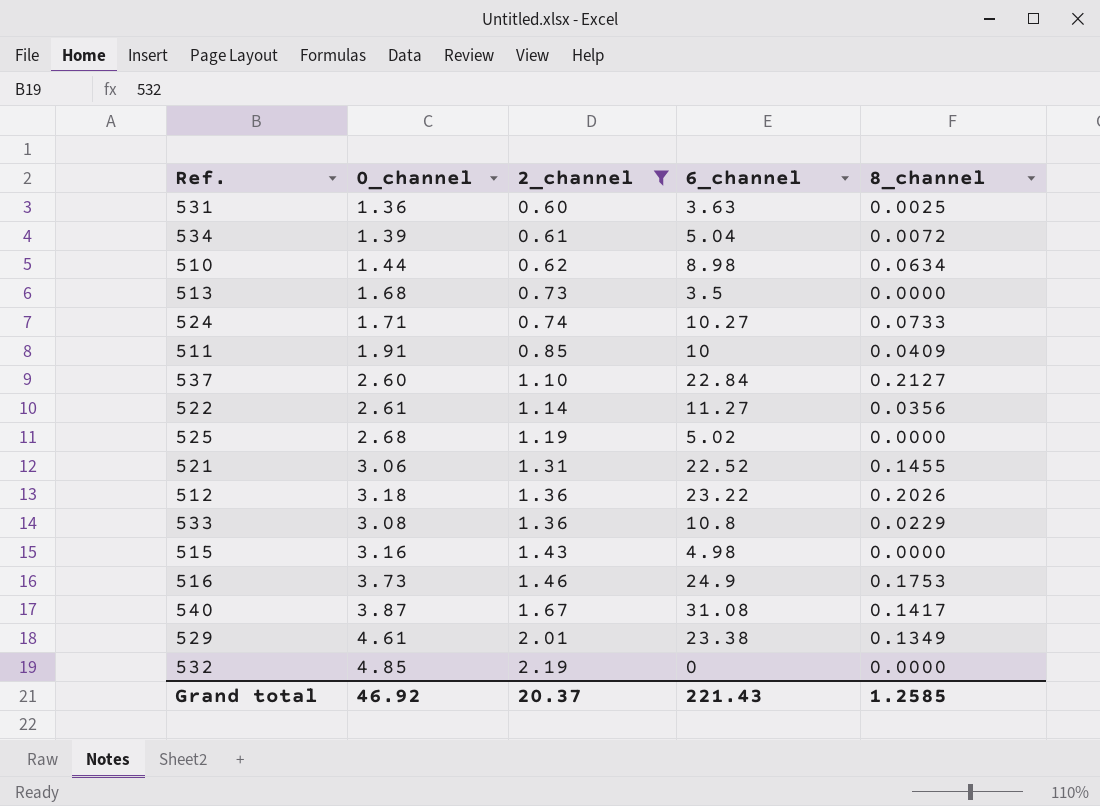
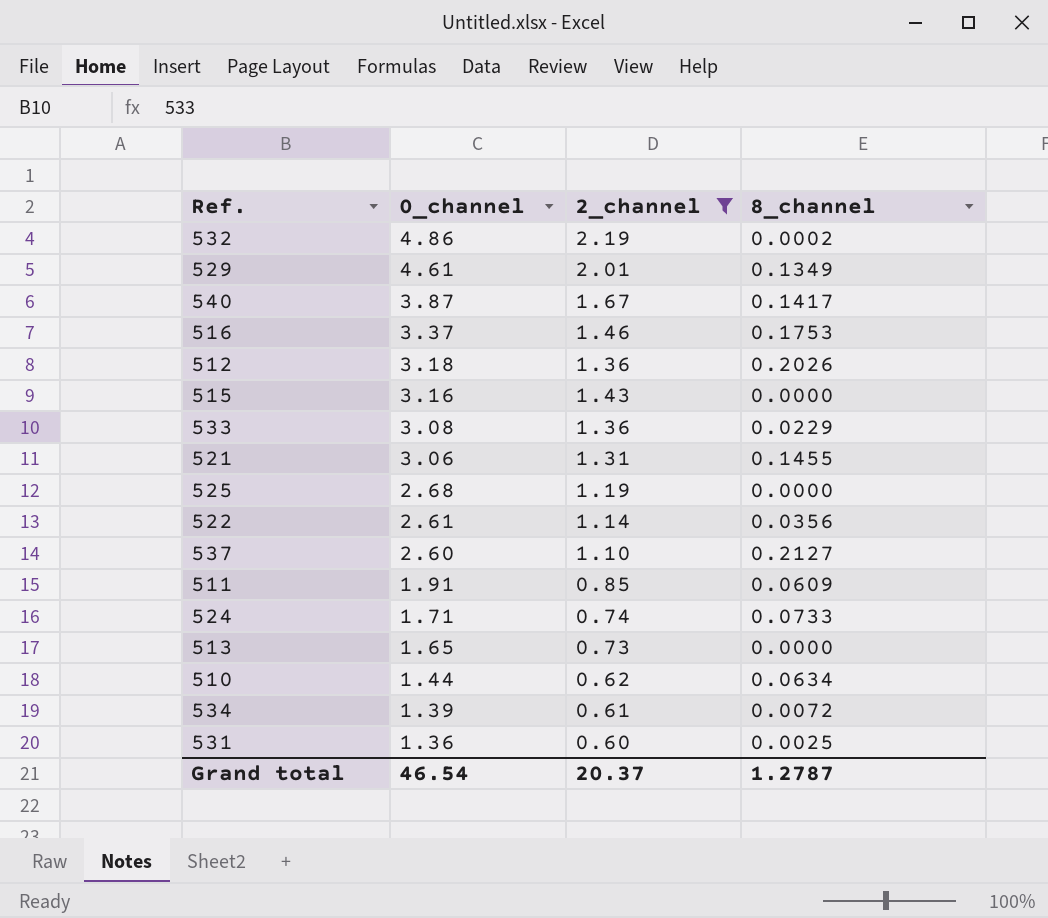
row order: 2_channel ascending -> 0_channel descending
column 6_channel | position: 4 -> none
532 | 0_channel: 4.85 -> 4.86
532 | 8_channel: 0.0000 -> 0.0002
516 | 0_channel: 3.73 -> 3.37
511 | 8_channel: 0.0409 -> 0.0609
513 | 0_channel: 1.68 -> 1.65
Grand total | 0_channel: 46.92 -> 46.54
Grand total | 8_channel: 1.2585 -> 1.2787

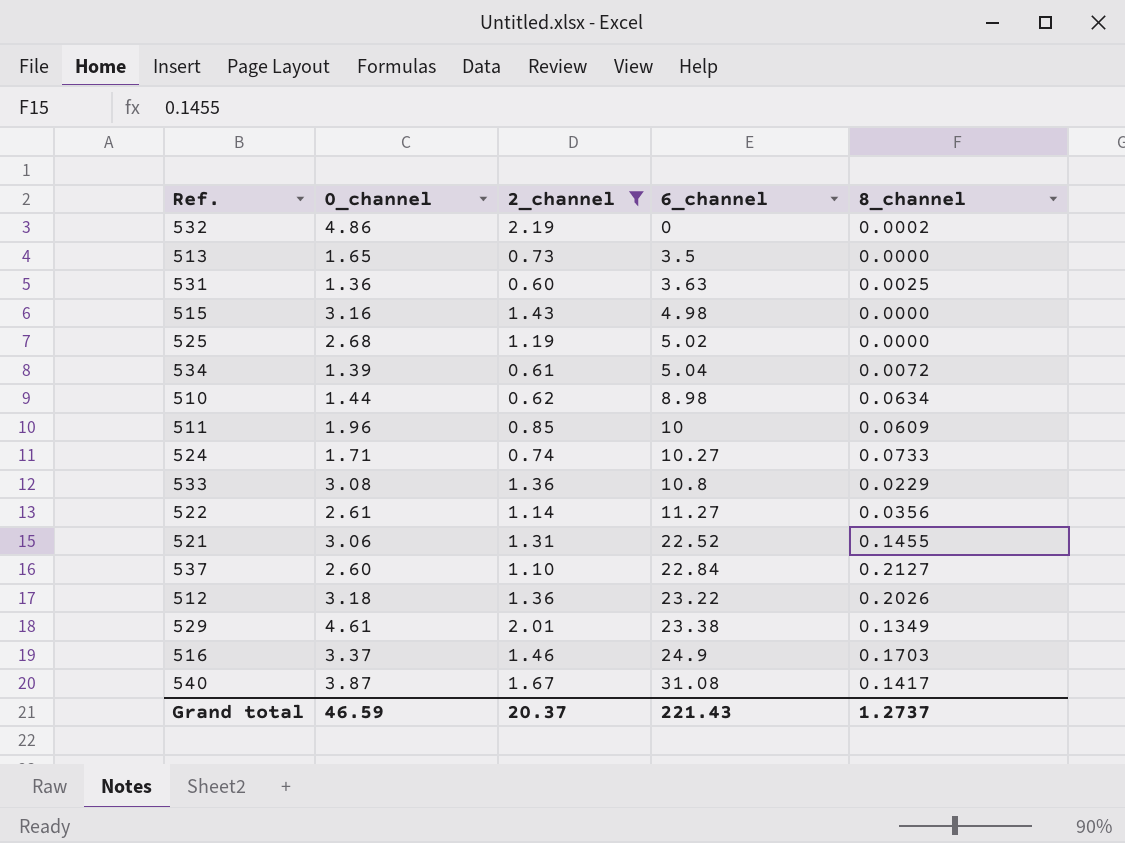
row order: 0_channel descending -> 6_channel ascending
column 6_channel | position: none -> 4
511 | 0_channel: 1.91 -> 1.96
516 | 8_channel: 0.1753 -> 0.1703
Grand total | 0_channel: 46.54 -> 46.59
Grand total | 8_channel: 1.2787 -> 1.2737

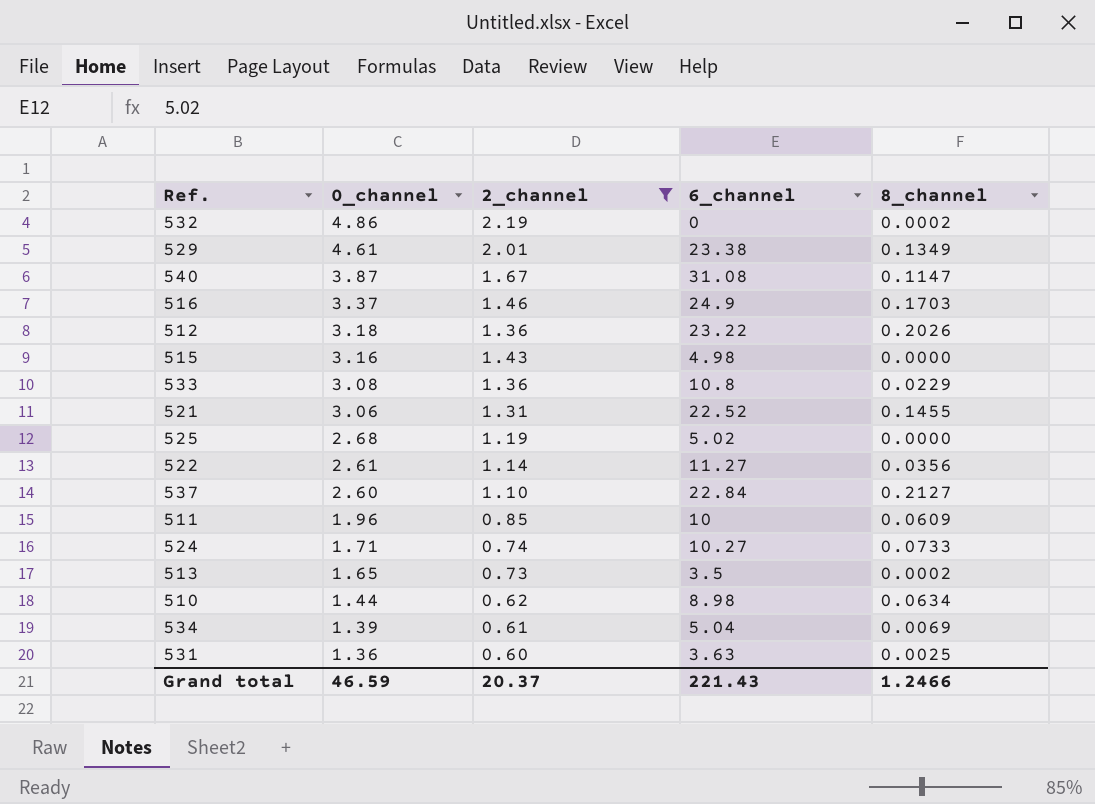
row order: 6_channel ascending -> 0_channel descending
540 | 8_channel: 0.1417 -> 0.1147
513 | 8_channel: 0.0000 -> 0.0002
534 | 8_channel: 0.0072 -> 0.0069
Grand total | 8_channel: 1.2737 -> 1.2466

